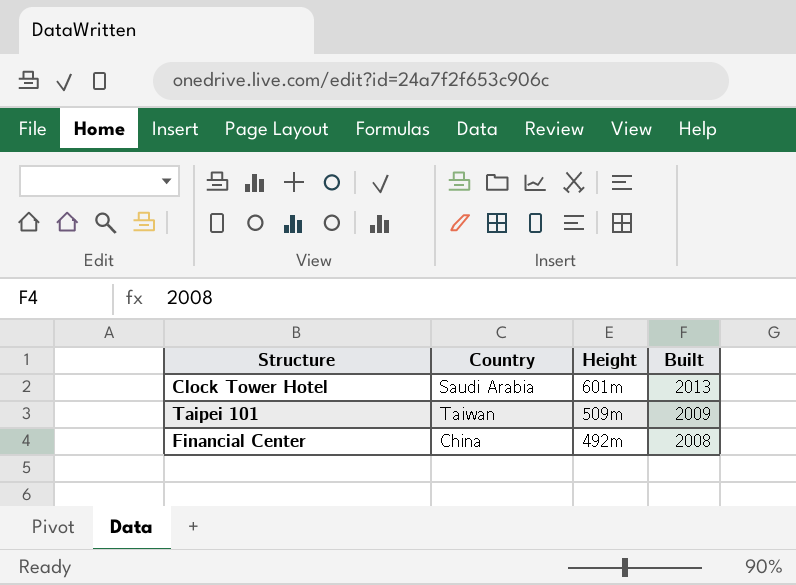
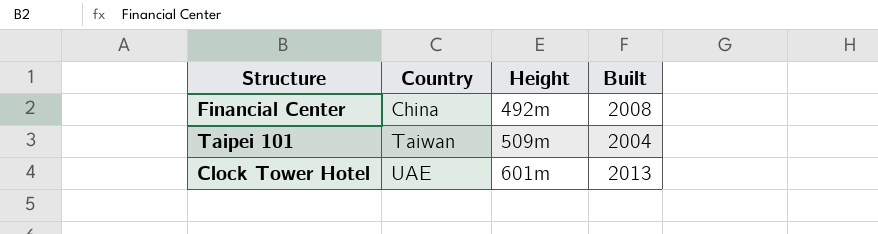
row order: Height descending -> Country ascending
Taipei 101 | Built: 2009 -> 2004
Clock Tower Hotel | Country: Saudi Arabia -> UAE

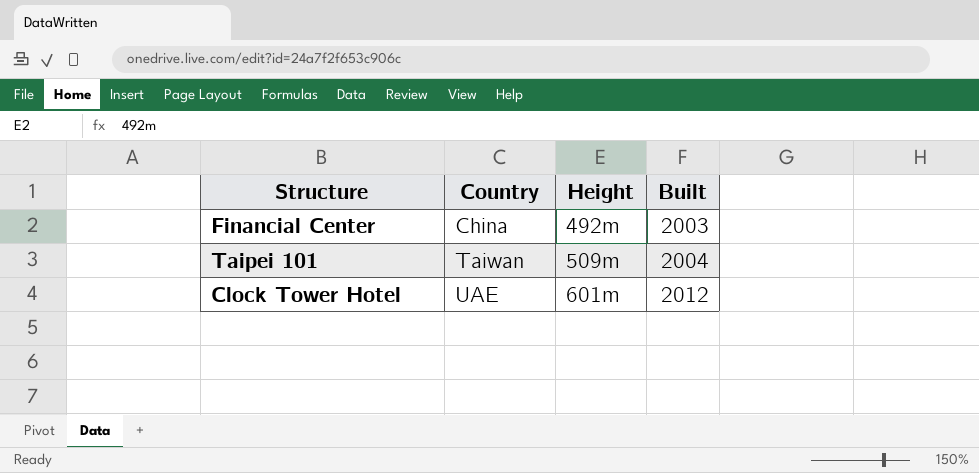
Financial Center | Built: 2008 -> 2003
Clock Tower Hotel | Built: 2013 -> 2012

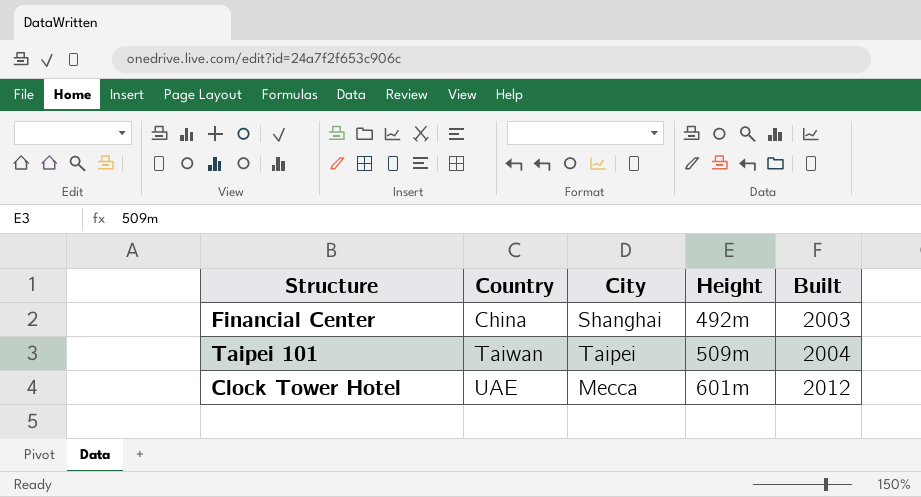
column City | position: none -> 3

